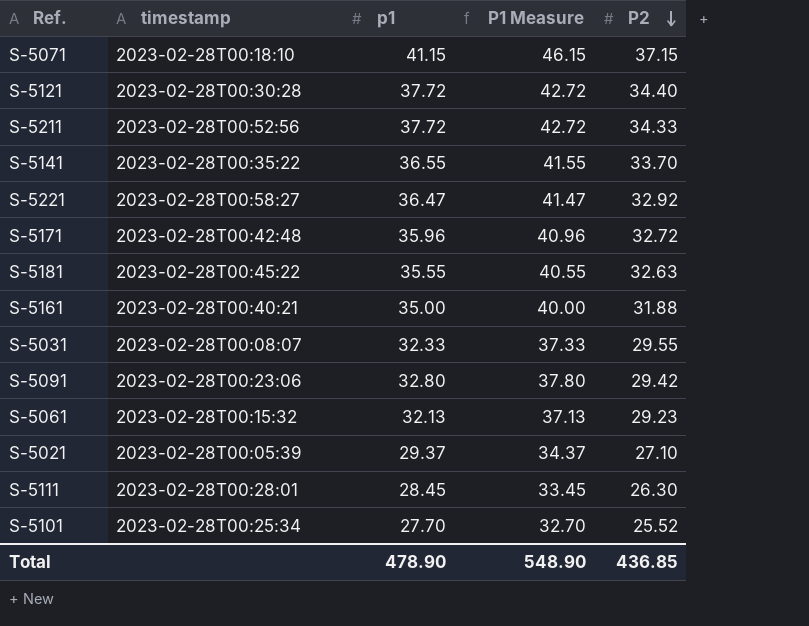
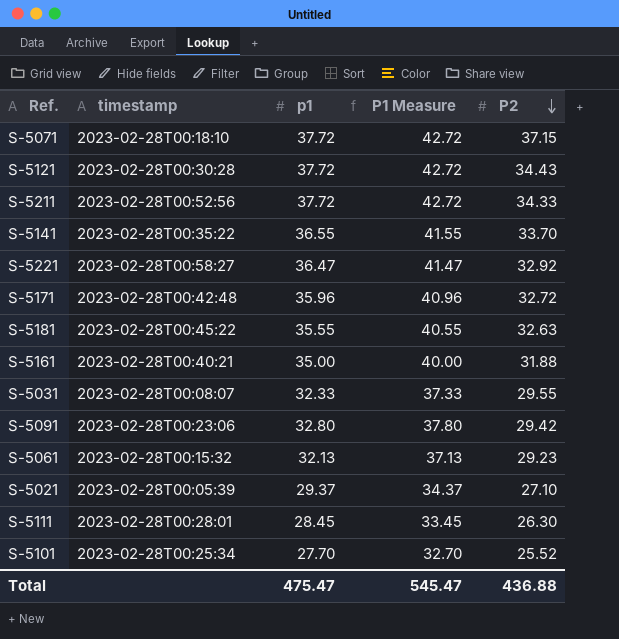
S-5071 | p1: 41.15 -> 37.72
S-5071 | P1 Measure: 46.15 -> 42.72
S-5121 | P2: 34.40 -> 34.43
Total | p1: 478.90 -> 475.47
Total | P1 Measure: 548.90 -> 545.47
Total | P2: 436.85 -> 436.88

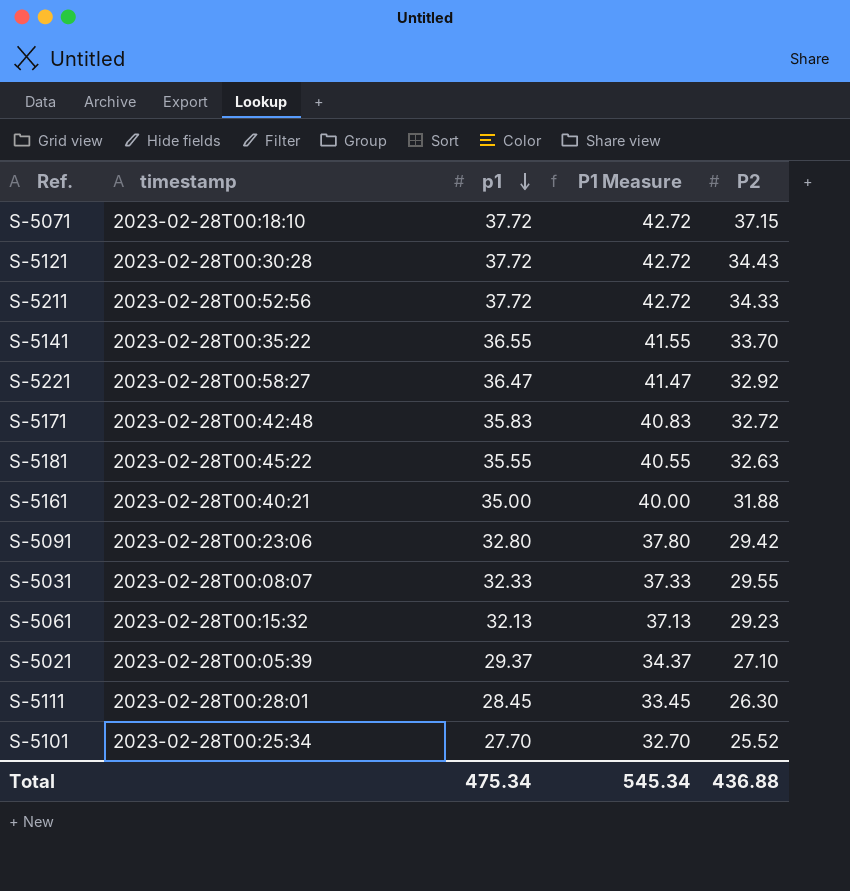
row order: P2 descending -> p1 descending
S-5171 | p1: 35.96 -> 35.83
S-5171 | P1 Measure: 40.96 -> 40.83
Total | p1: 475.47 -> 475.34
Total | P1 Measure: 545.47 -> 545.34

